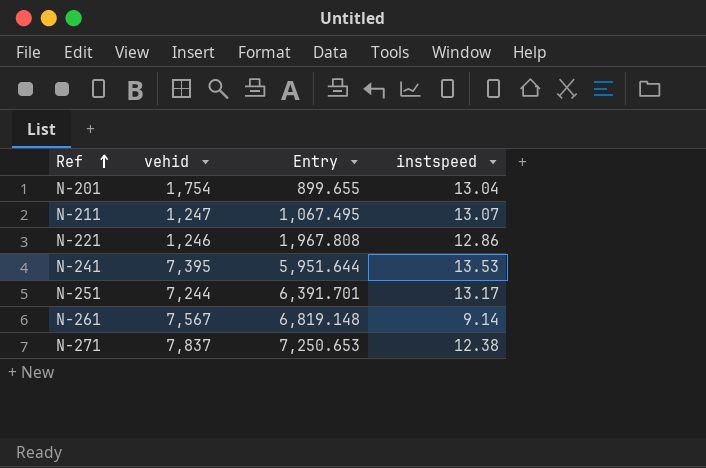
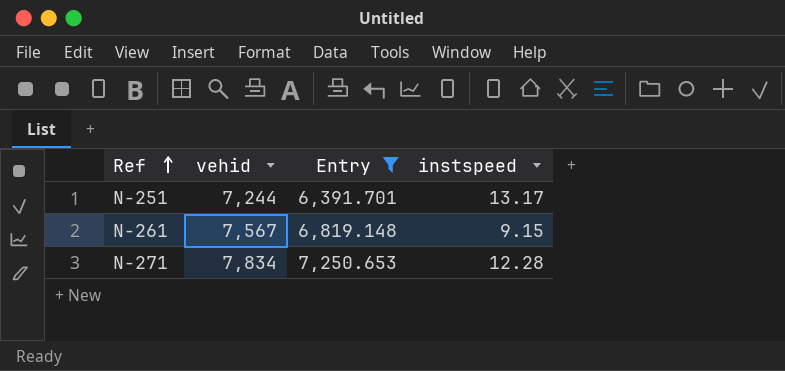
filter: none -> Entry >= 6,391.701
N-261 | instspeed: 9.14 -> 9.15
N-271 | vehid: 7,837 -> 7,834
N-271 | instspeed: 12.38 -> 12.28

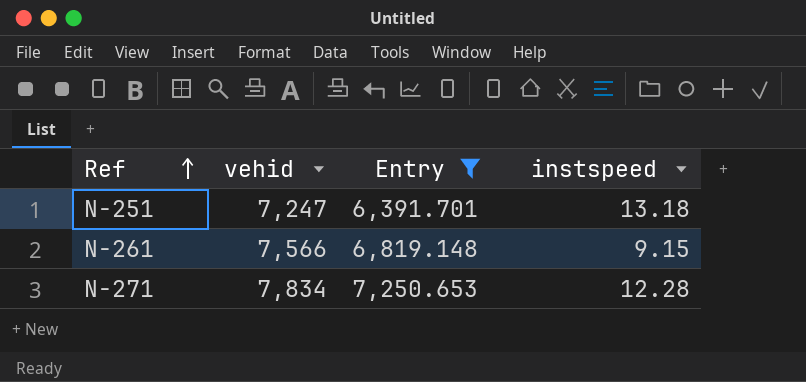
N-251 | vehid: 7,244 -> 7,247
N-251 | instspeed: 13.17 -> 13.18
N-261 | vehid: 7,567 -> 7,566

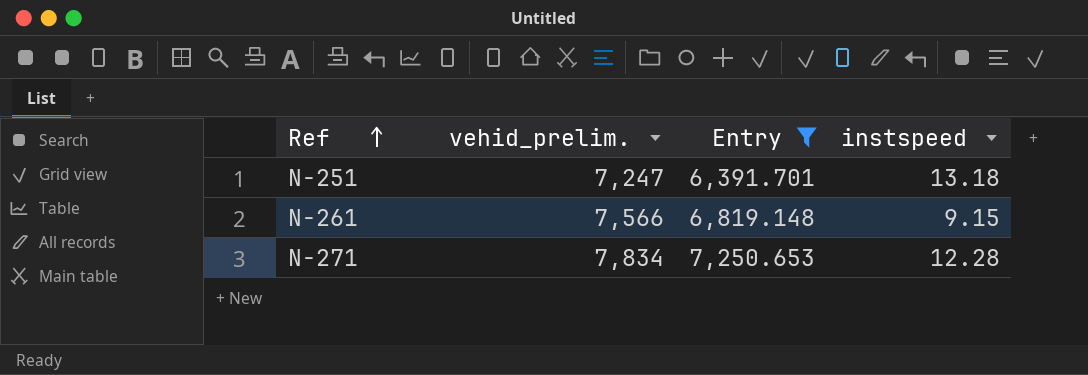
column name: vehid -> vehid_prelim.

